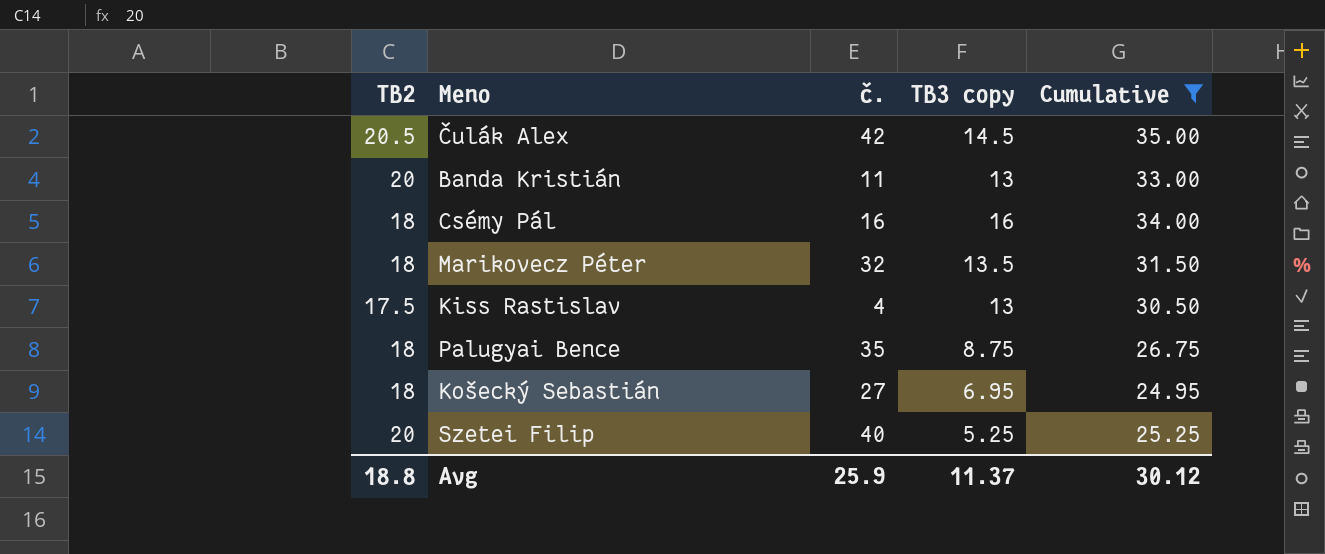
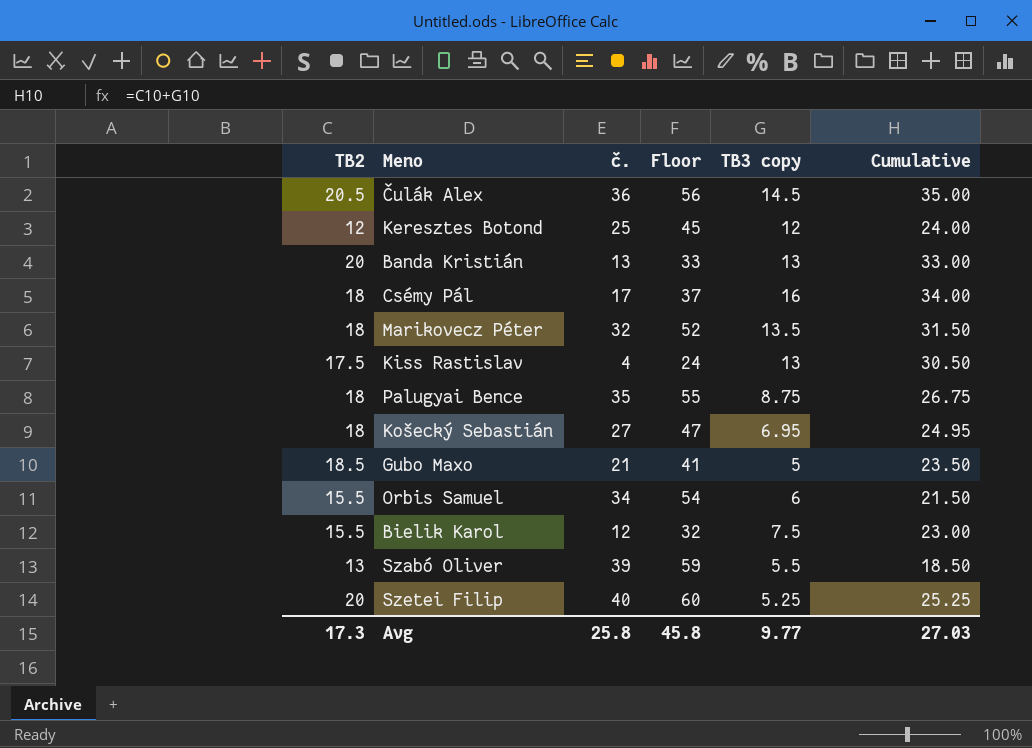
filter: Cumulative >= 24.95 -> none
column Floor | formula: none -> [č.] + 20
Čulák Alex | č.: 42 -> 36
Banda Kristián | č.: 11 -> 13
Csémy Pál | č.: 16 -> 17
Avg | TB2: 18.8 -> 17.3
Avg | č.: 25.9 -> 25.8
Avg | TB3 copy: 11.37 -> 9.77
Avg | Cumulative: 30.12 -> 27.03

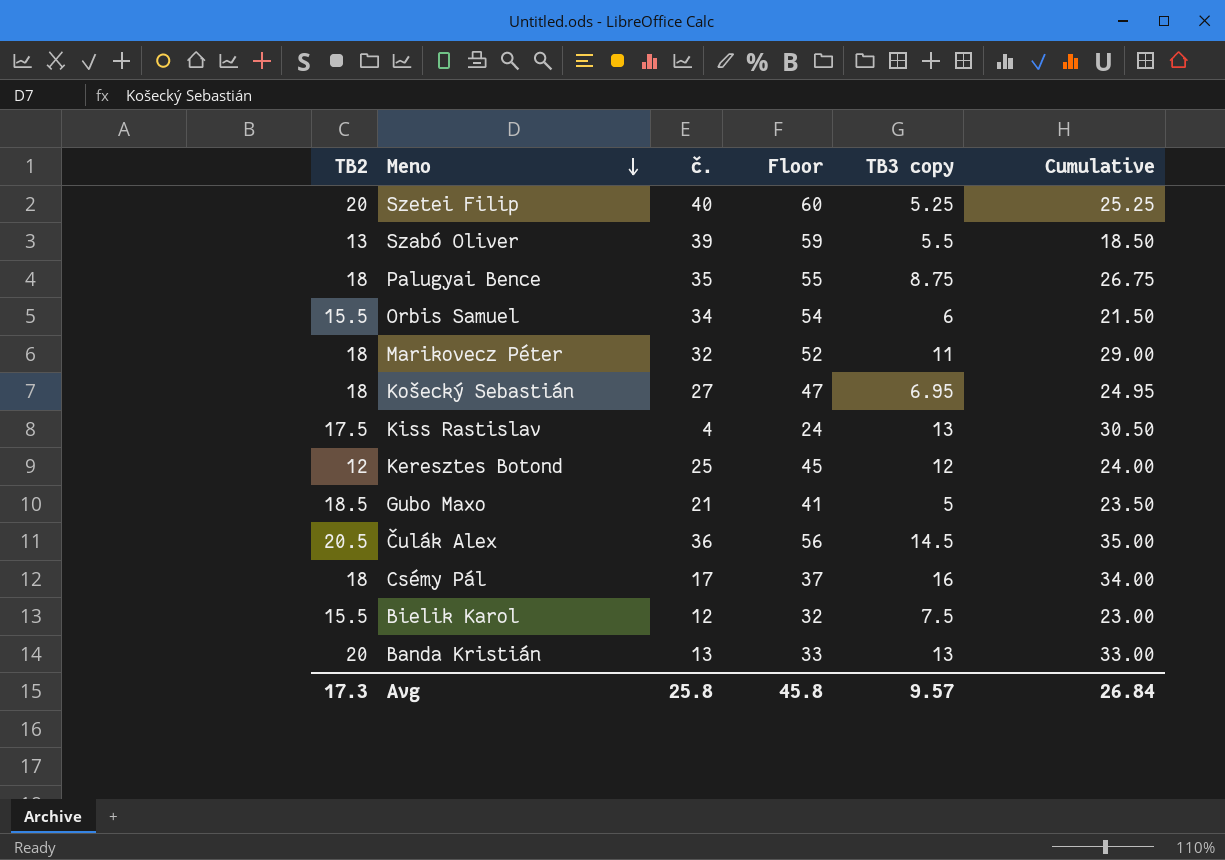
row order: none -> Meno descending
Marikovecz Péter | TB3 copy: 13.5 -> 11
Marikovecz Péter | Cumulative: 31.50 -> 29.00
Avg | TB3 copy: 9.77 -> 9.57
Avg | Cumulative: 27.03 -> 26.84

